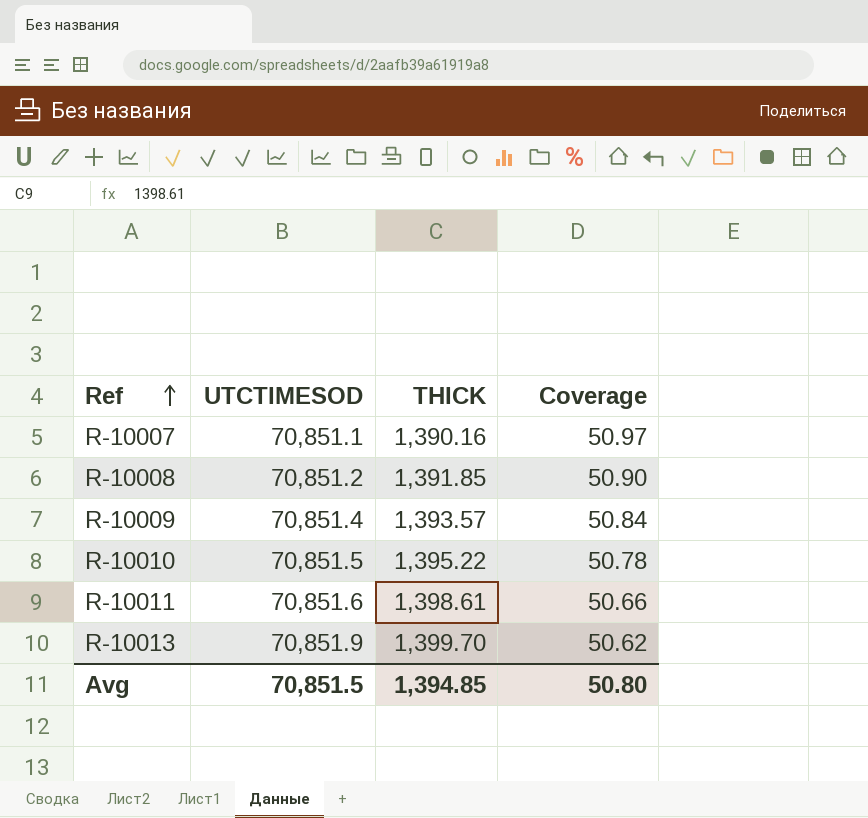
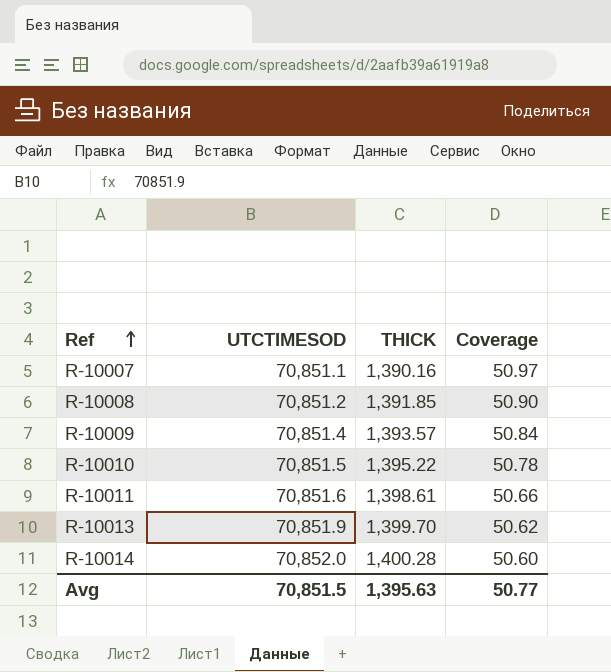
row R-10014: none -> 70,852.0 | 1,400.28 | 50.60
Avg | THICK: 1,394.85 -> 1,395.63
Avg | Coverage: 50.80 -> 50.77

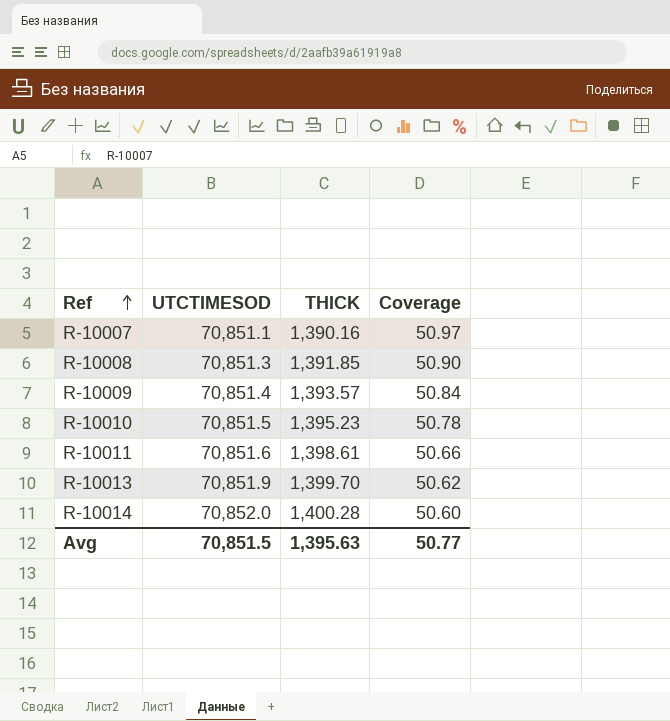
R-10008 | UTCTIMESOD: 70,851.2 -> 70,851.3
R-10010 | THICK: 1,395.22 -> 1,395.23

